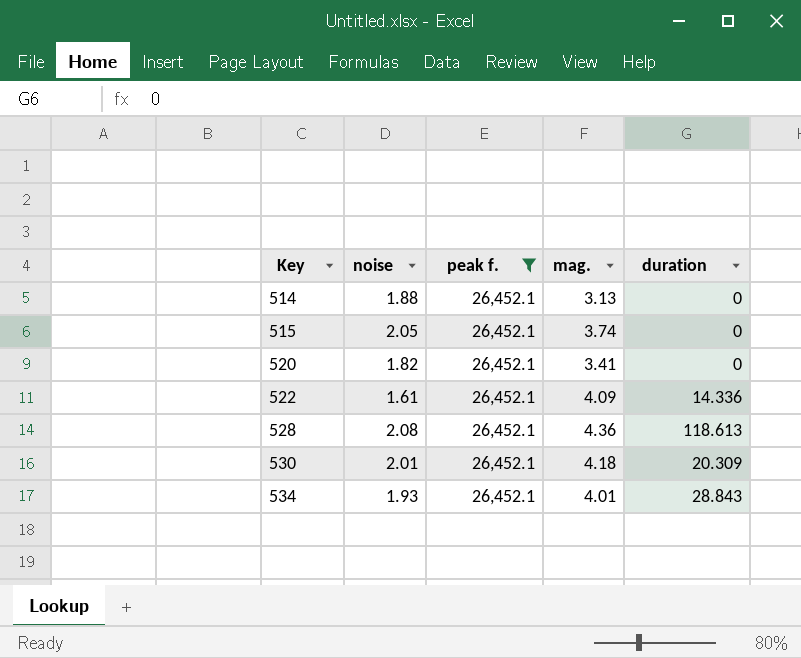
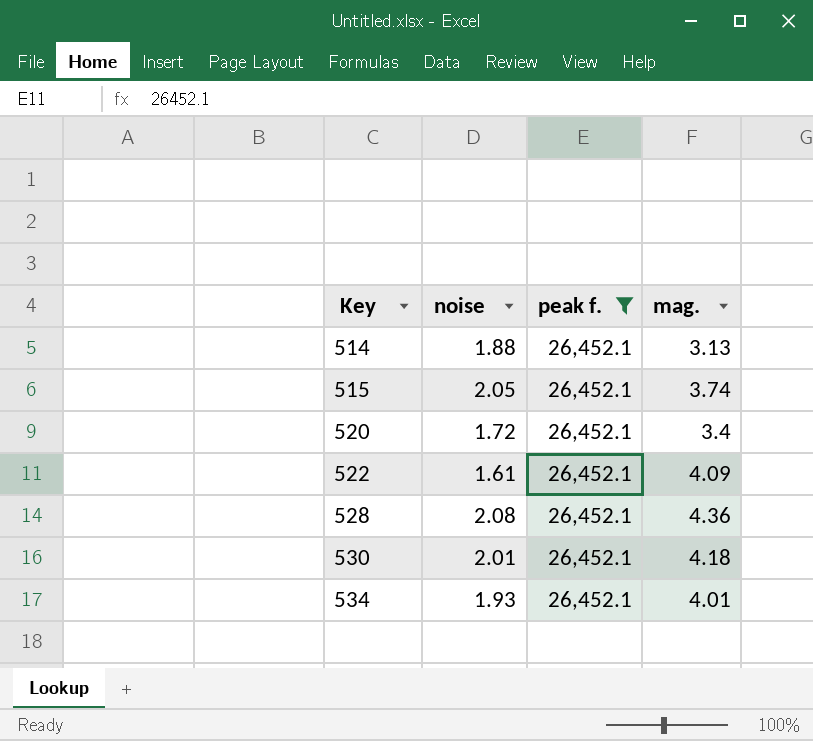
column duration | position: 5 -> none
520 | noise: 1.82 -> 1.72
520 | mag.: 3.41 -> 3.4

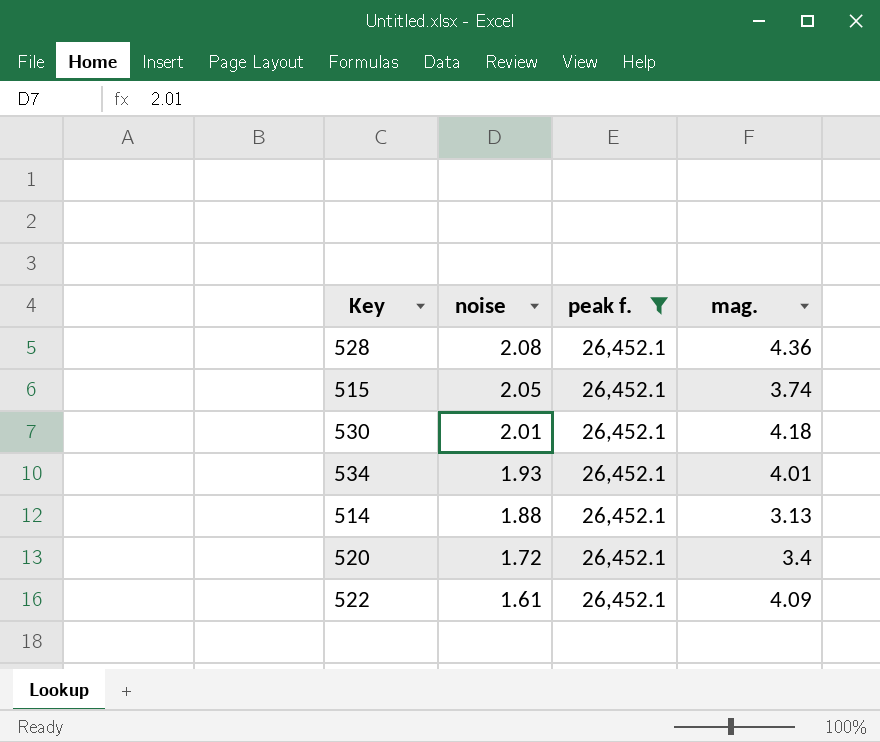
row order: Key ascending -> noise descending

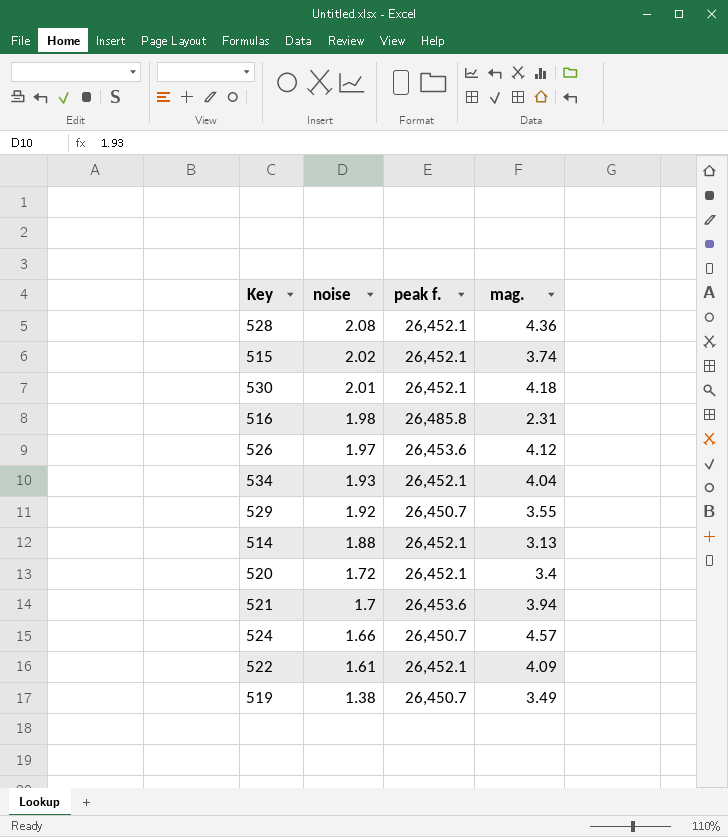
filter: peak f. = 26,452.1 -> none
515 | noise: 2.05 -> 2.02
534 | mag.: 4.01 -> 4.04

